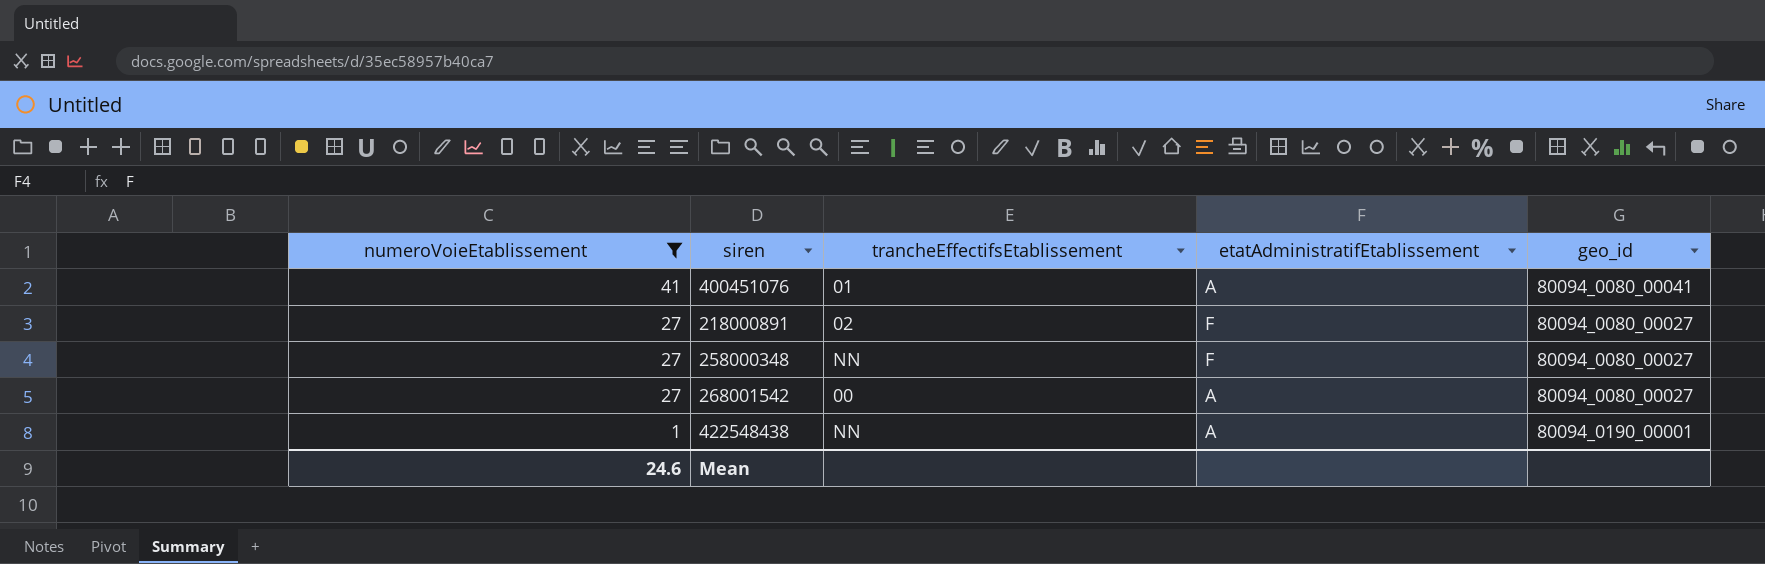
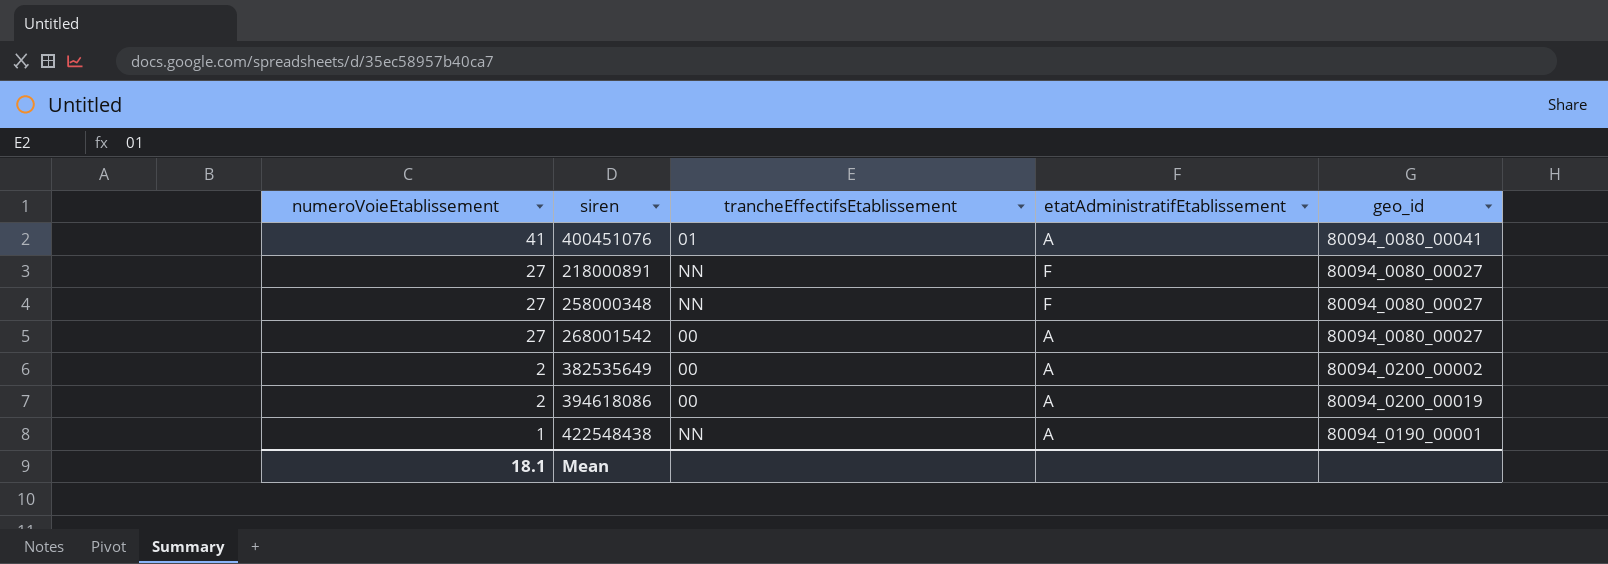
filter: numeroVoieEtablissement != 2 -> none
218000891 | trancheEffectifsEtablissement: 02 -> NN
Mean | numeroVoieEtablissement: 24.6 -> 18.1

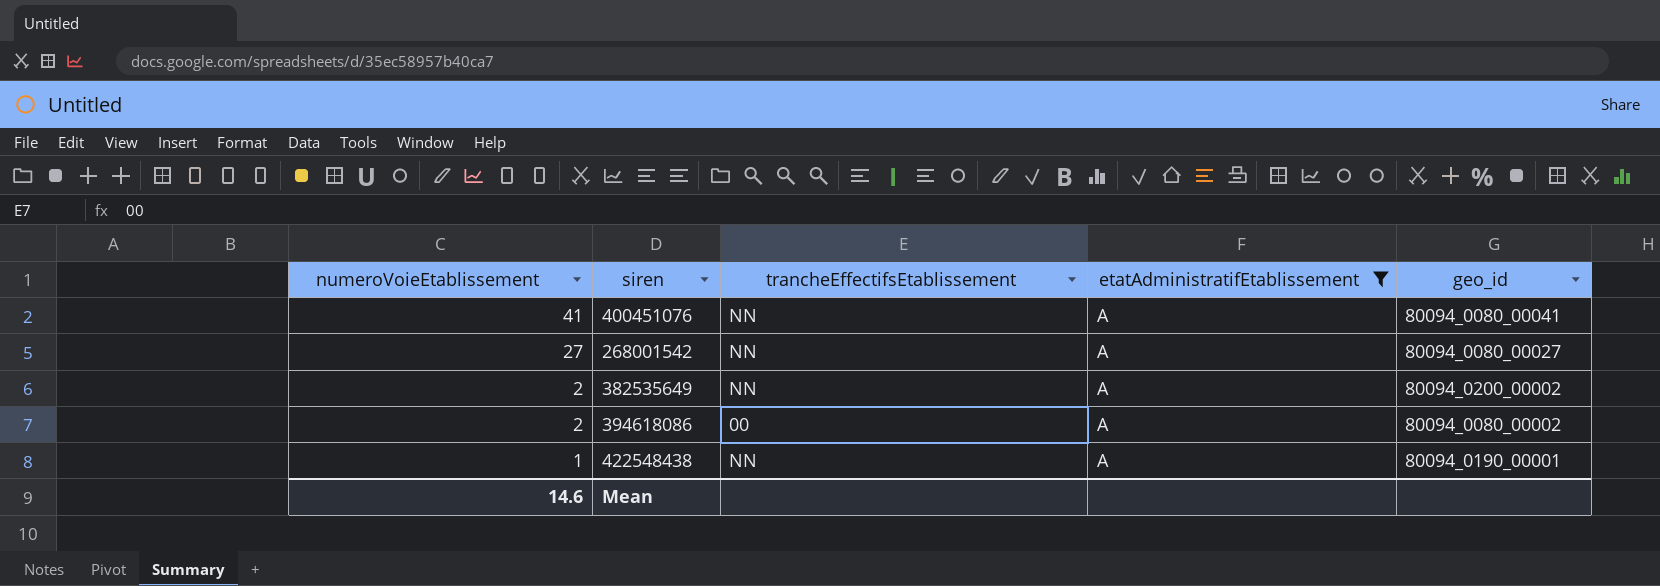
filter: none -> etatAdministratifEtablissement = A
400451076 | trancheEffectifsEtablissement: 01 -> NN
268001542 | trancheEffectifsEtablissement: 00 -> NN
382535649 | trancheEffectifsEtablissement: 00 -> NN
394618086 | geo_id: 80094_0200_00019 -> 80094_0080_00002
Mean | numeroVoieEtablissement: 18.1 -> 14.6

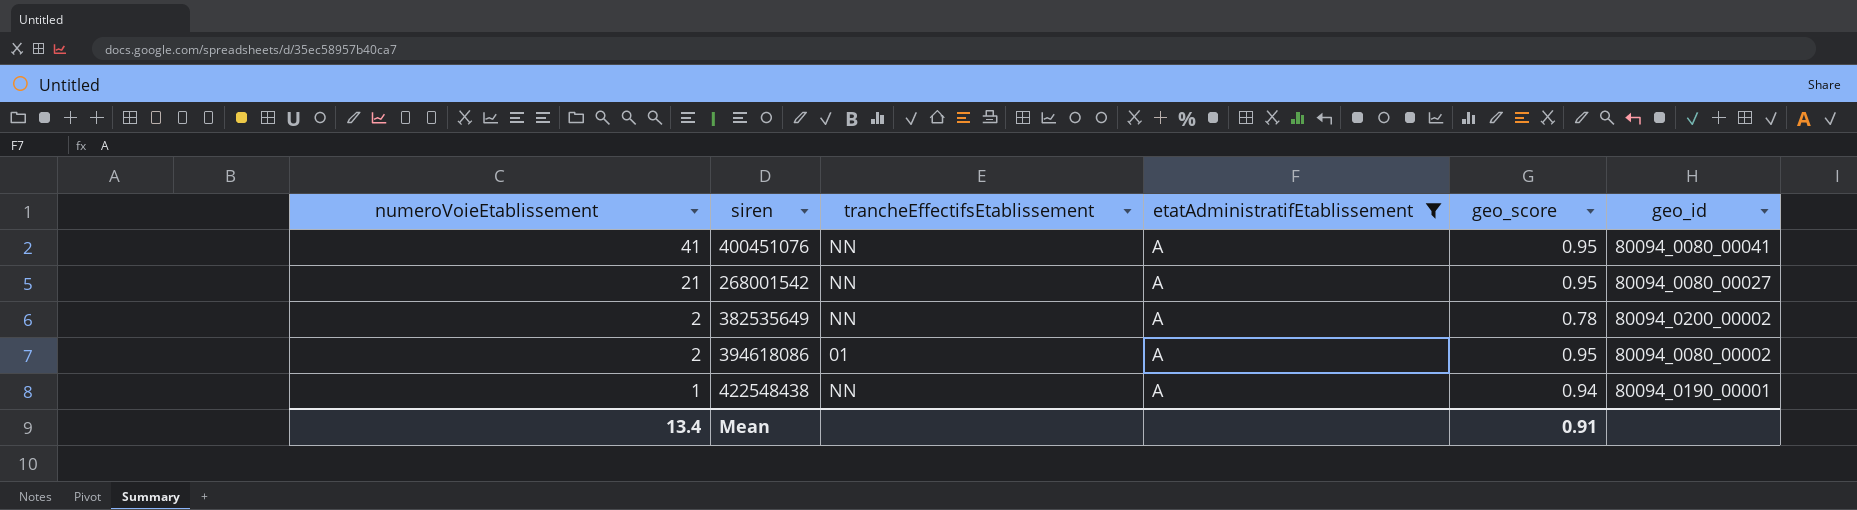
column geo_score | position: none -> 5
268001542 | numeroVoieEtablissement: 27 -> 21
394618086 | trancheEffectifsEtablissement: 00 -> 01
Mean | numeroVoieEtablissement: 14.6 -> 13.4

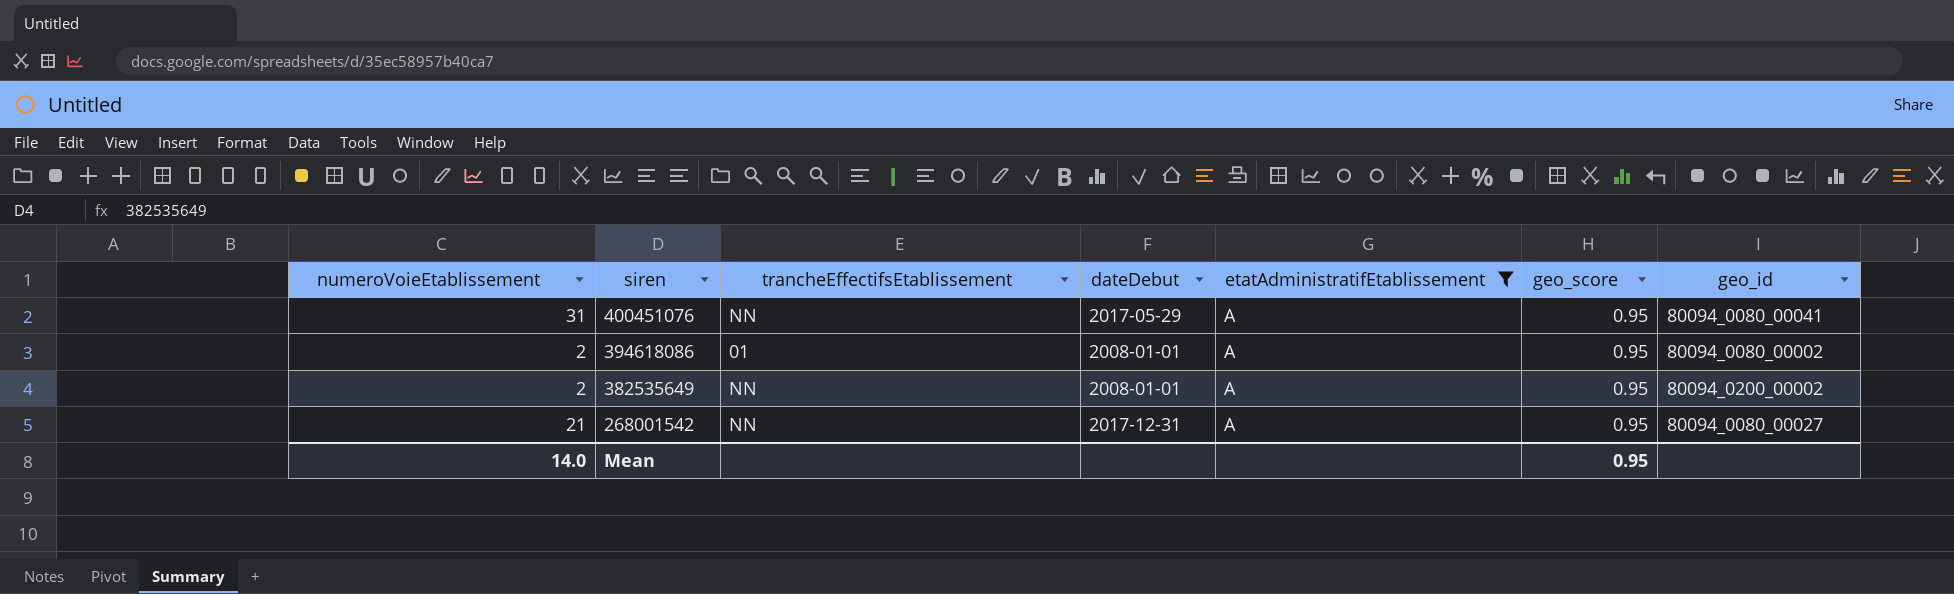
row order: numeroVoieEtablissement descending -> siren descending
column dateDebut | position: none -> 4
row 422548438: 1 | NN | A | 0.94 | 80094_0190_00001 -> none
400451076 | numeroVoieEtablissement: 41 -> 31
382535649 | geo_score: 0.78 -> 0.95
Mean | numeroVoieEtablissement: 13.4 -> 14.0
Mean | geo_score: 0.91 -> 0.95

